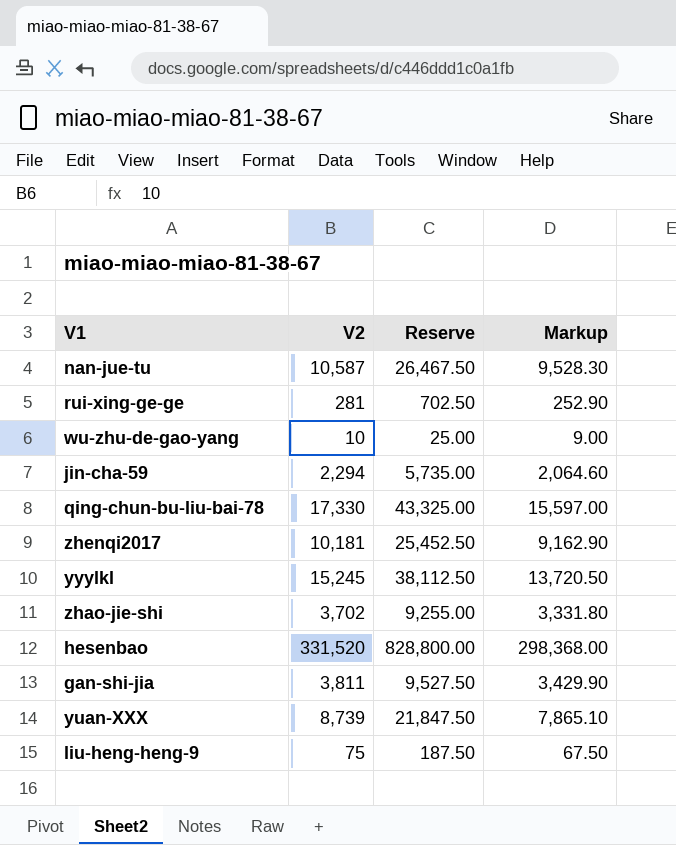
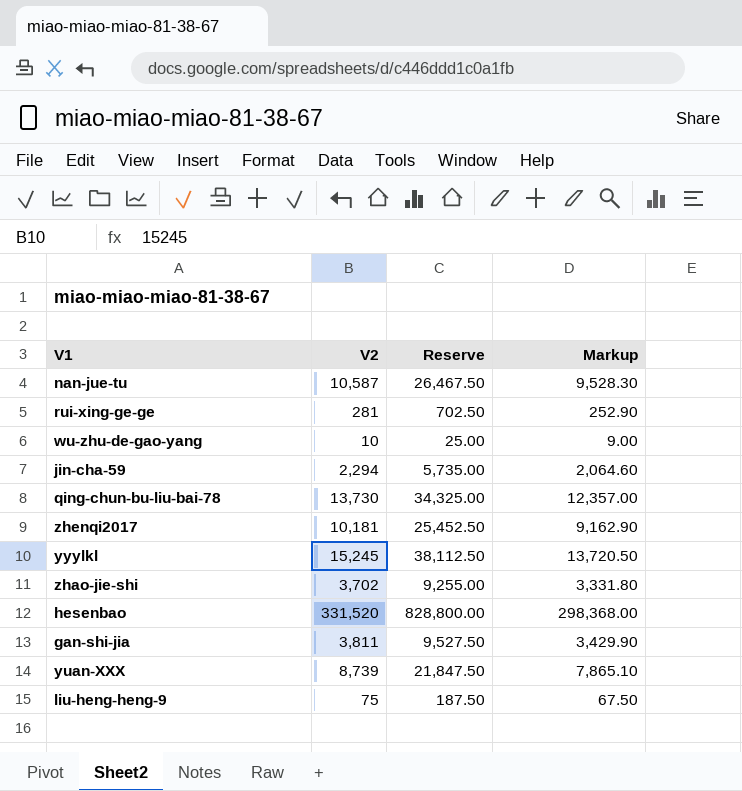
qing-chun-bu-liu-bai-78 | V2: 17,330 -> 13,730
qing-chun-bu-liu-bai-78 | Reserve: 43,325.00 -> 34,325.00
qing-chun-bu-liu-bai-78 | Markup: 15,597.00 -> 12,357.00

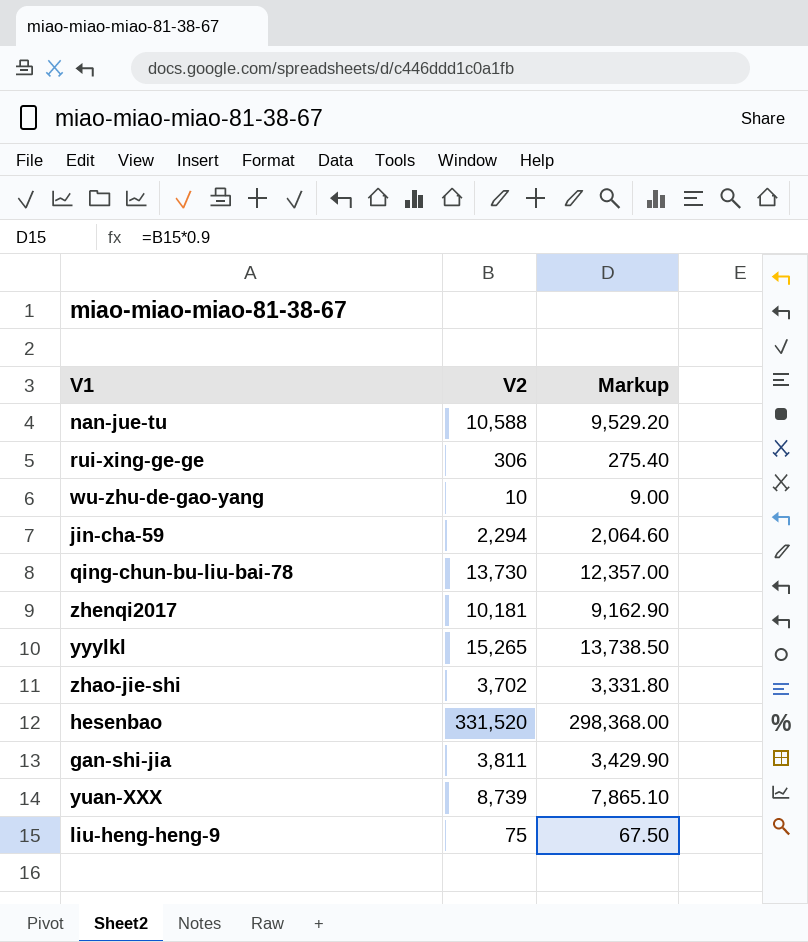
column Reserve | formula: [V2] * 2.5 -> none
nan-jue-tu | V2: 10,587 -> 10,588
nan-jue-tu | Markup: 9,528.30 -> 9,529.20
rui-xing-ge-ge | V2: 281 -> 306
rui-xing-ge-ge | Markup: 252.90 -> 275.40
yyylkl | V2: 15,245 -> 15,265
yyylkl | Markup: 13,720.50 -> 13,738.50

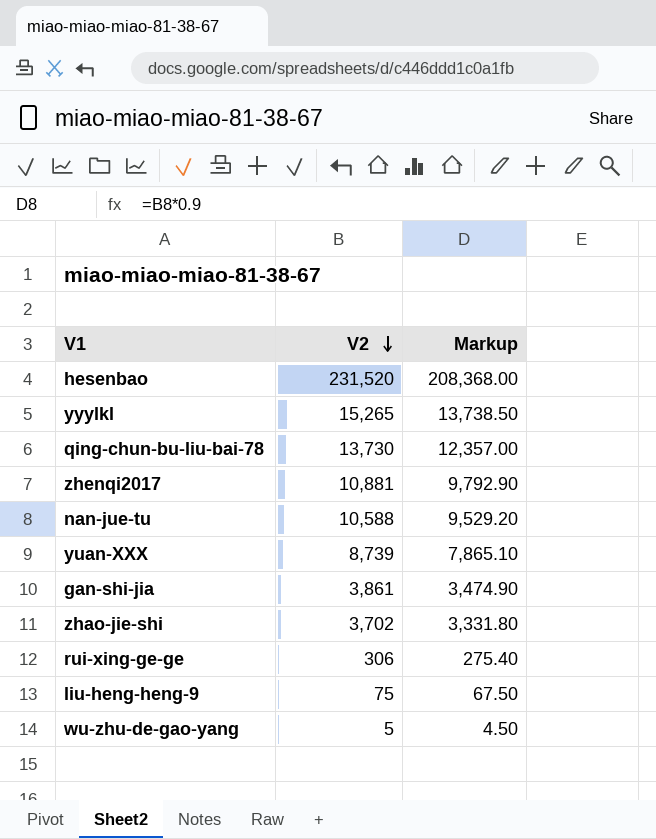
row order: none -> V2 descending
row jin-cha-59: 2,294 | 2,064.60 -> none
hesenbao | V2: 331,520 -> 231,520
hesenbao | Markup: 298,368.00 -> 208,368.00
zhenqi2017 | V2: 10,181 -> 10,881
zhenqi2017 | Markup: 9,162.90 -> 9,792.90
gan-shi-jia | V2: 3,811 -> 3,861
gan-shi-jia | Markup: 3,429.90 -> 3,474.90
wu-zhu-de-gao-yang | V2: 10 -> 5
wu-zhu-de-gao-yang | Markup: 9.00 -> 4.50

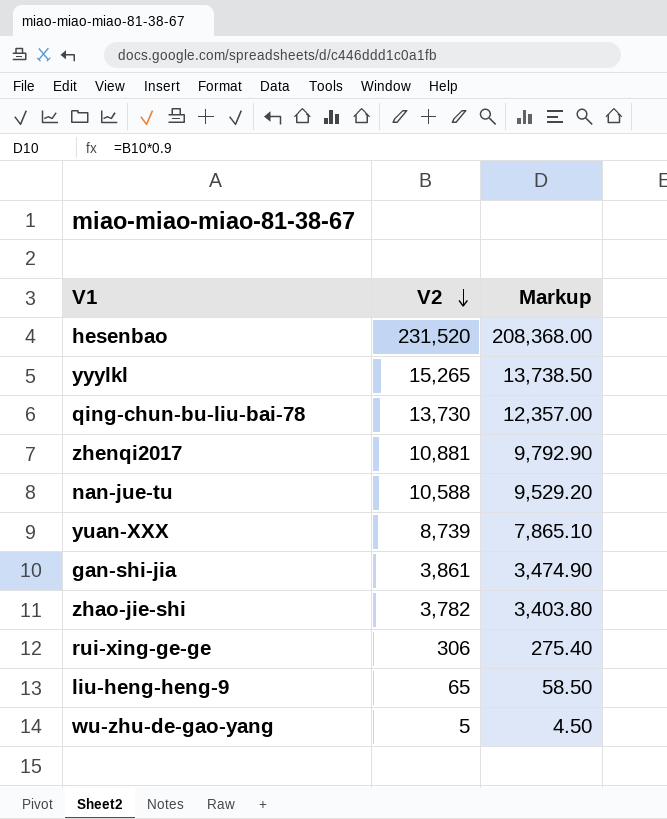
zhao-jie-shi | V2: 3,702 -> 3,782
zhao-jie-shi | Markup: 3,331.80 -> 3,403.80
liu-heng-heng-9 | V2: 75 -> 65
liu-heng-heng-9 | Markup: 67.50 -> 58.50

